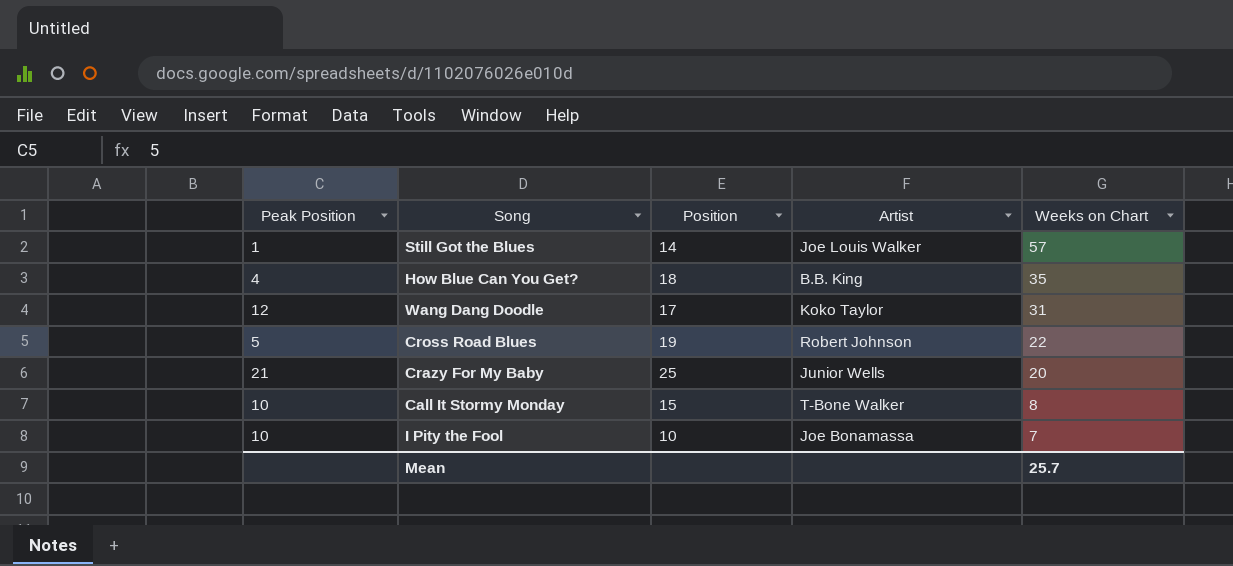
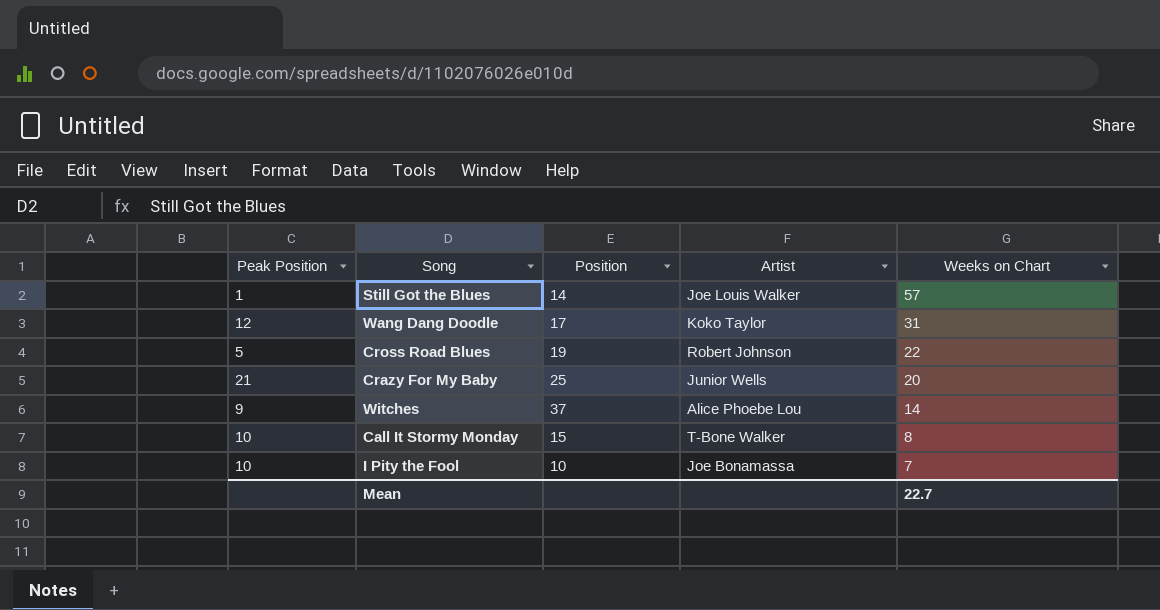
row How Blue Can You Get?: 4 | 18 | B.B. King | 35 -> none
row Witches: none -> 9 | 37 | Alice Phoebe Lou | 14
Mean | Weeks on Chart: 25.7 -> 22.7

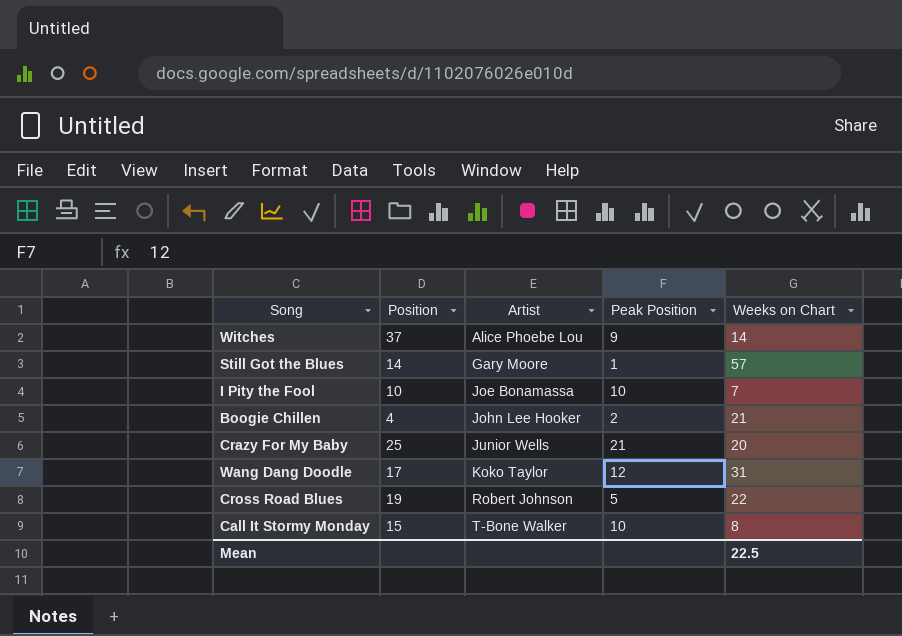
row order: Weeks on Chart descending -> Artist ascending
column Peak Position | position: 1 -> 4
Still Got the Blues | Artist: Joe Louis Walker -> Gary Moore
row Boogie Chillen: none -> 4 | John Lee Hooker | 2 | 21
Mean | Weeks on Chart: 22.7 -> 22.5

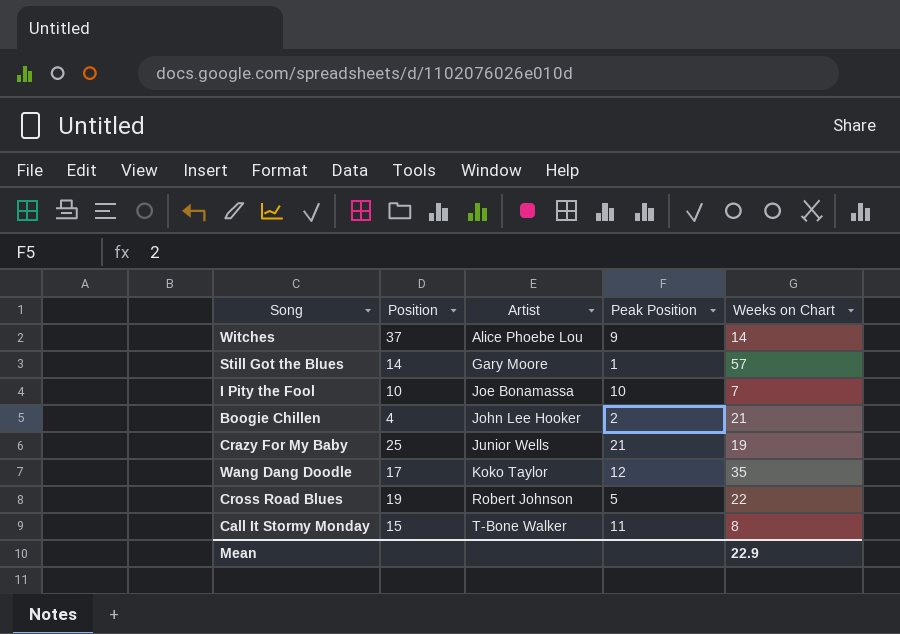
Crazy For My Baby | Weeks on Chart: 20 -> 19
Wang Dang Doodle | Weeks on Chart: 31 -> 35
Call It Stormy Monday | Peak Position: 10 -> 11
Mean | Weeks on Chart: 22.5 -> 22.9

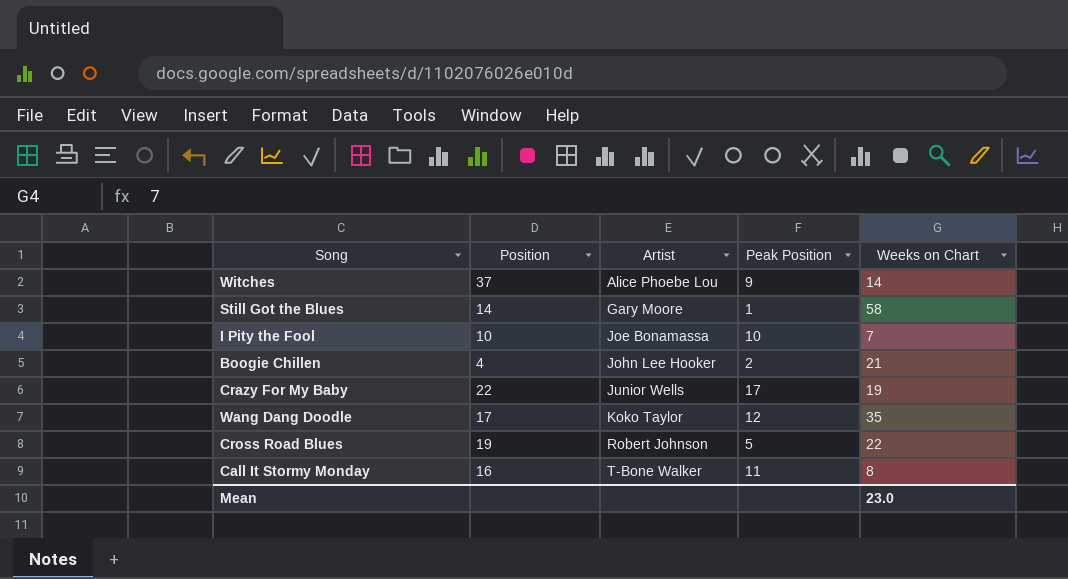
Still Got the Blues | Weeks on Chart: 57 -> 58
Crazy For My Baby | Position: 25 -> 22
Crazy For My Baby | Peak Position: 21 -> 17
Call It Stormy Monday | Position: 15 -> 16
Mean | Weeks on Chart: 22.9 -> 23.0

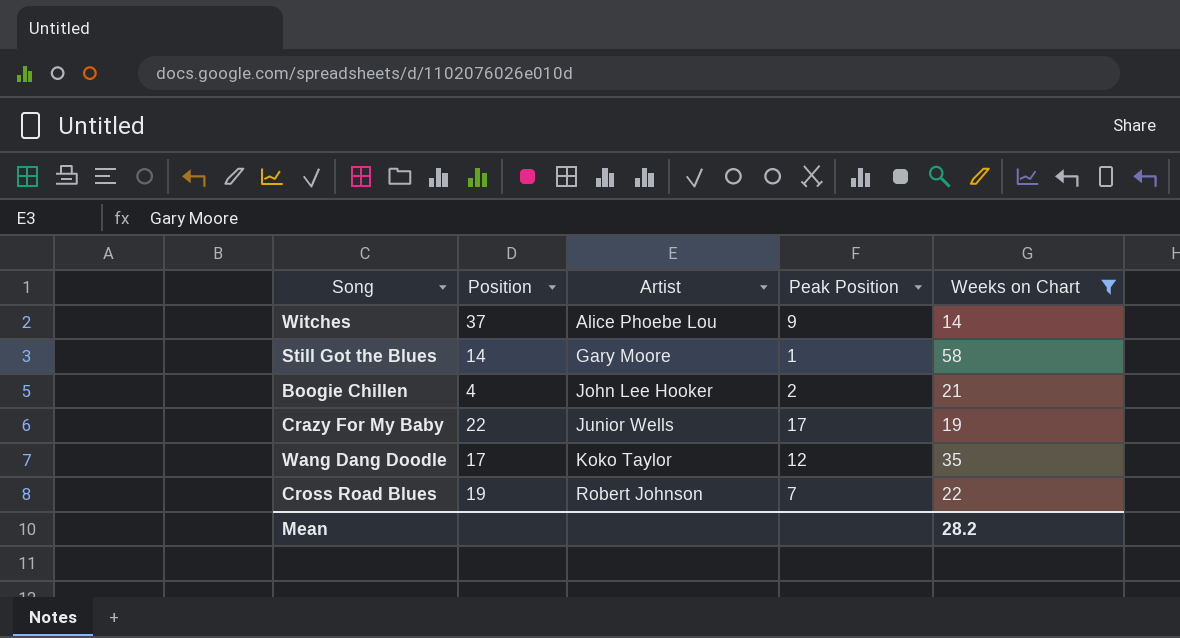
filter: none -> Weeks on Chart >= 14
Cross Road Blues | Peak Position: 5 -> 7
Mean | Weeks on Chart: 23.0 -> 28.2

